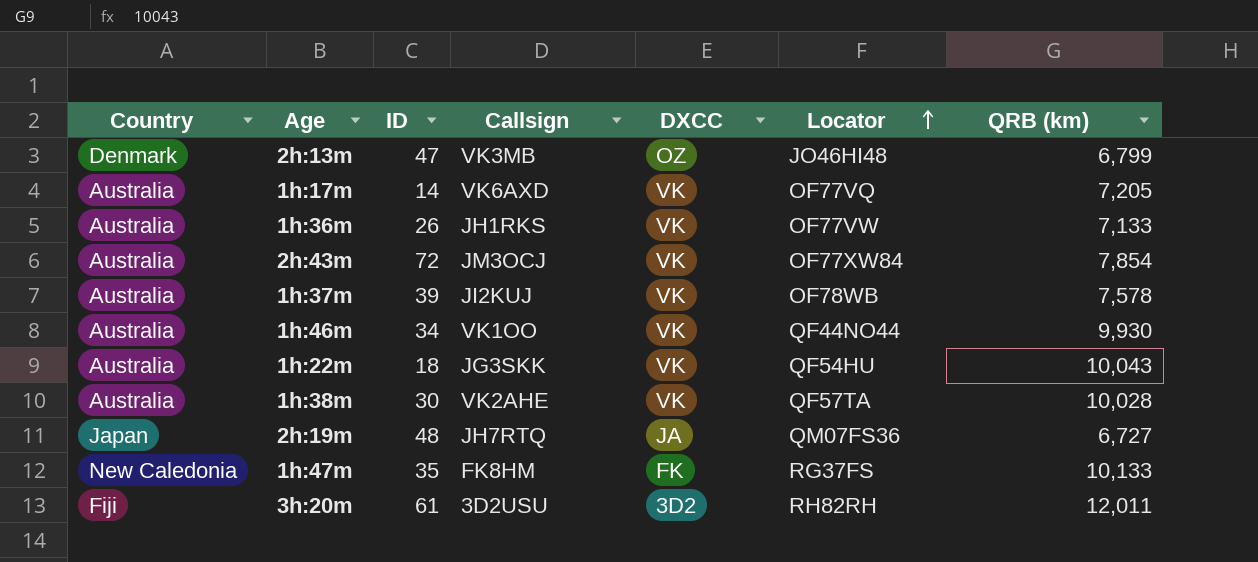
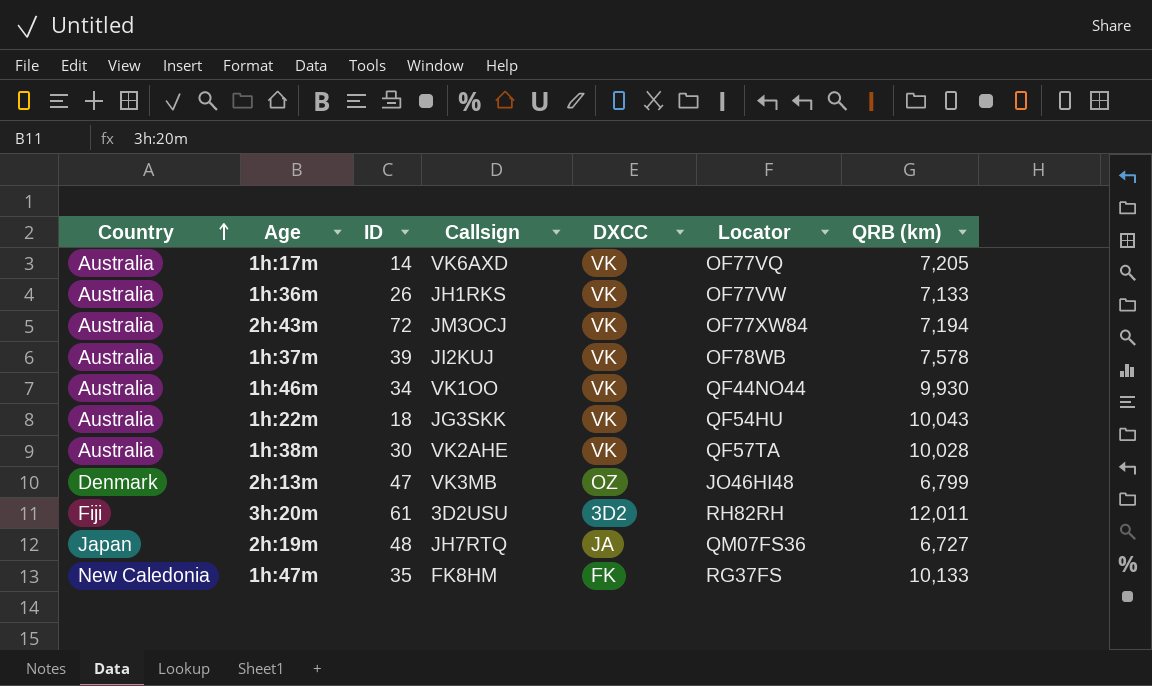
row order: Locator ascending -> Country ascending
2h:43m | QRB (km): 7,854 -> 7,194

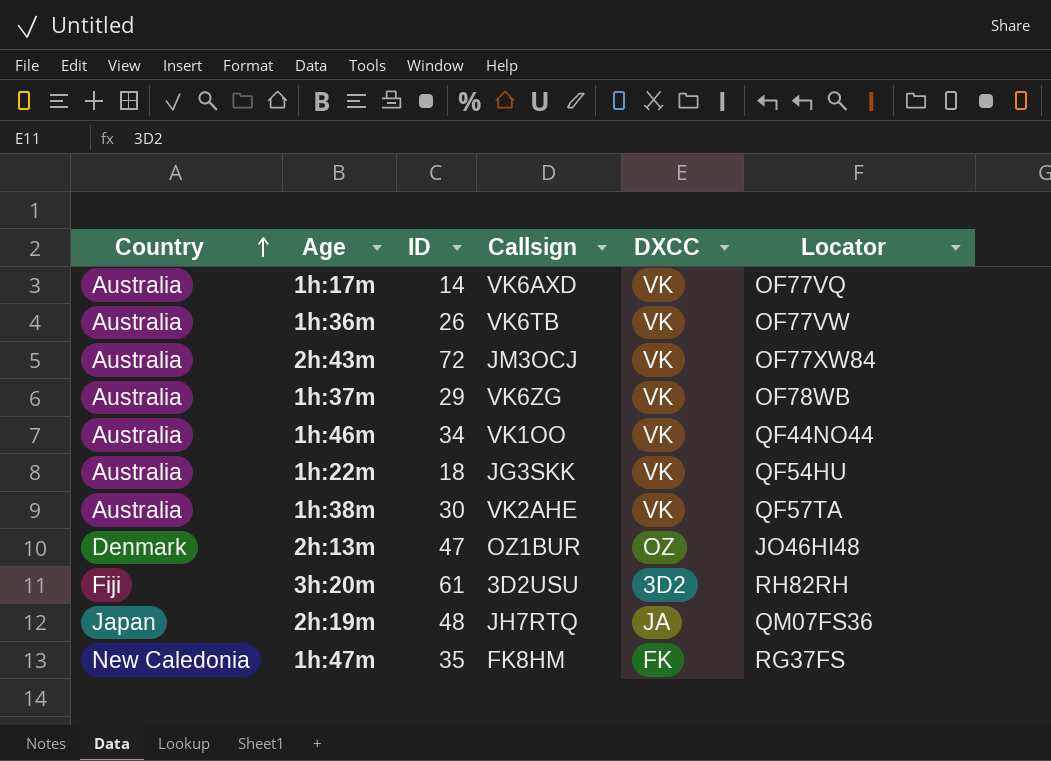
column QRB (km) | position: 7 -> none
1h:36m | Callsign: JH1RKS -> VK6TB
1h:37m | ID: 39 -> 29
1h:37m | Callsign: JI2KUJ -> VK6ZG
2h:13m | Callsign: VK3MB -> OZ1BUR

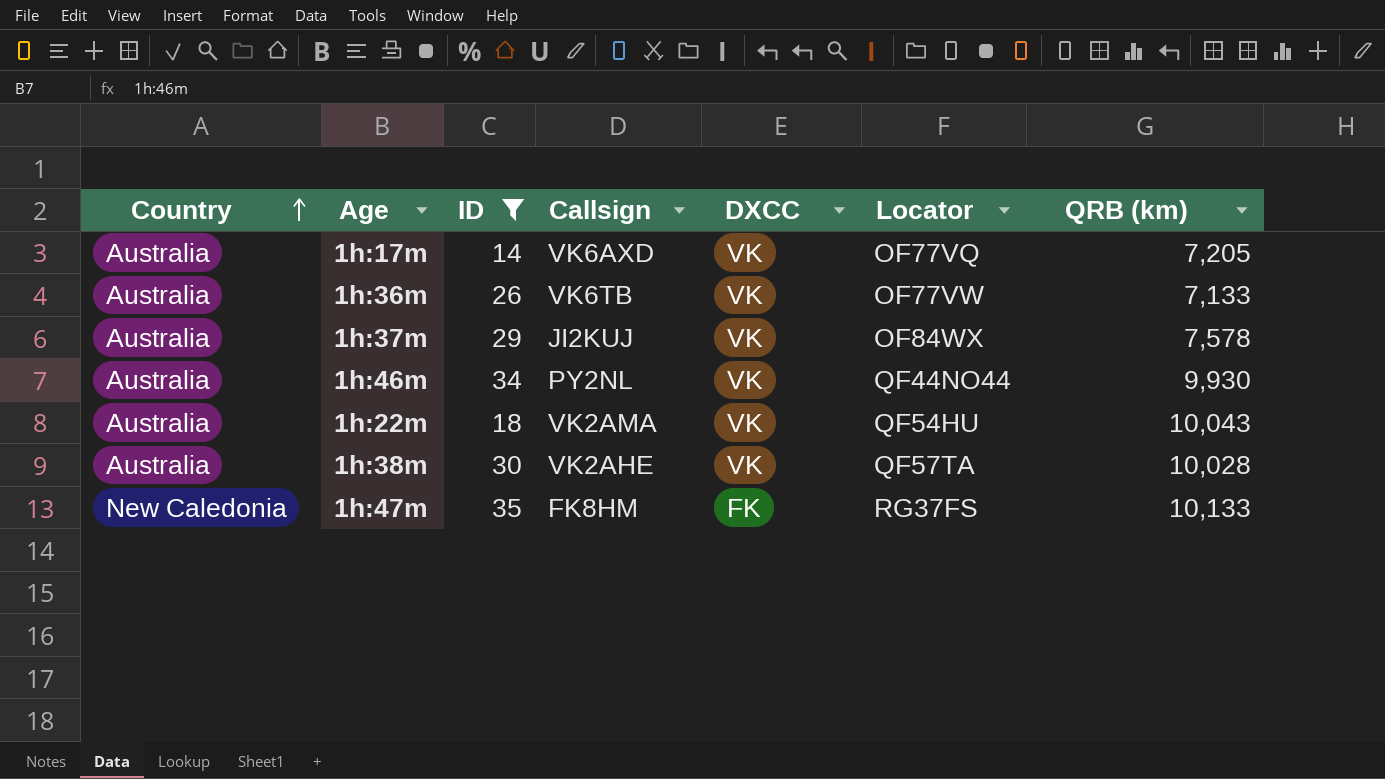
filter: none -> ID <= 35
column QRB (km) | position: none -> 7
1h:37m | Callsign: VK6ZG -> JI2KUJ
1h:37m | Locator: OF78WB -> OF84WX
1h:46m | Callsign: VK1OO -> PY2NL
1h:22m | Callsign: JG3SKK -> VK2AMA

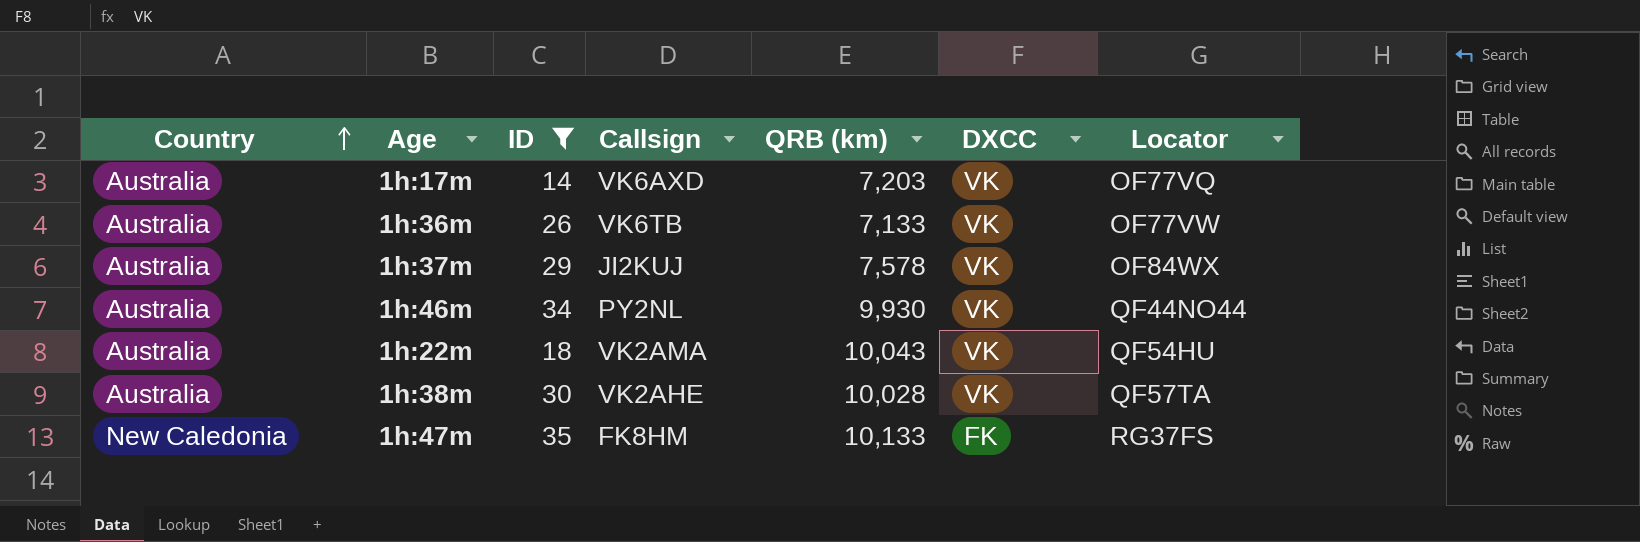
column QRB (km) | position: 7 -> 5
1h:17m | QRB (km): 7,205 -> 7,203

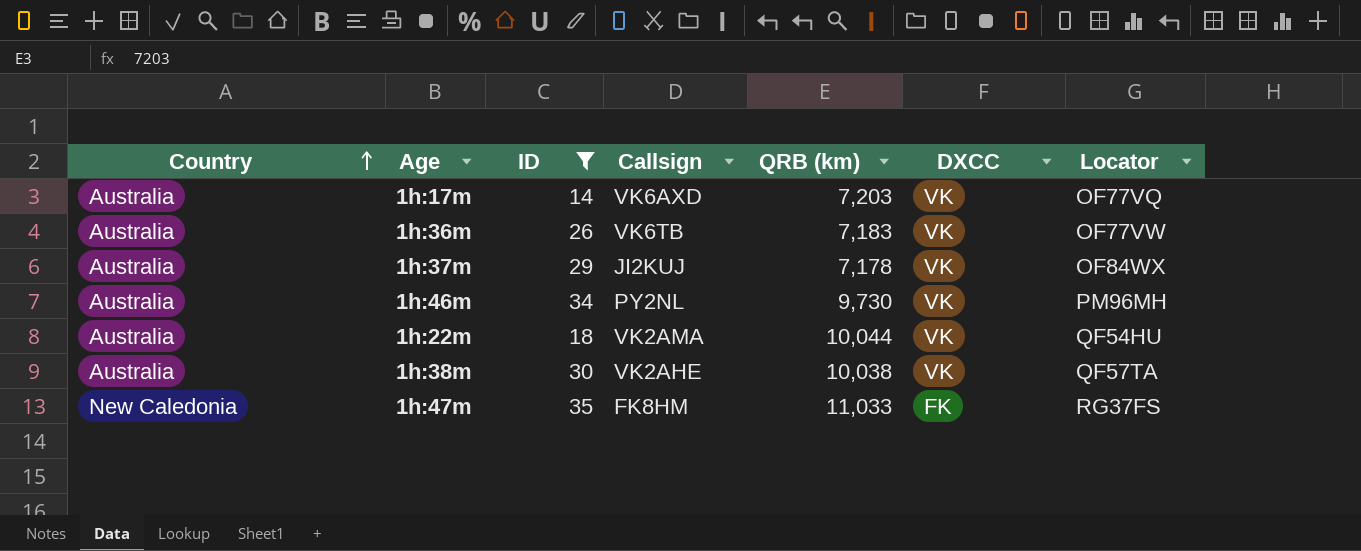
1h:36m | QRB (km): 7,133 -> 7,183
1h:37m | QRB (km): 7,578 -> 7,178
1h:46m | QRB (km): 9,930 -> 9,730
1h:46m | Locator: QF44NO44 -> PM96MH
1h:22m | QRB (km): 10,043 -> 10,044
1h:38m | QRB (km): 10,028 -> 10,038
1h:47m | QRB (km): 10,133 -> 11,033

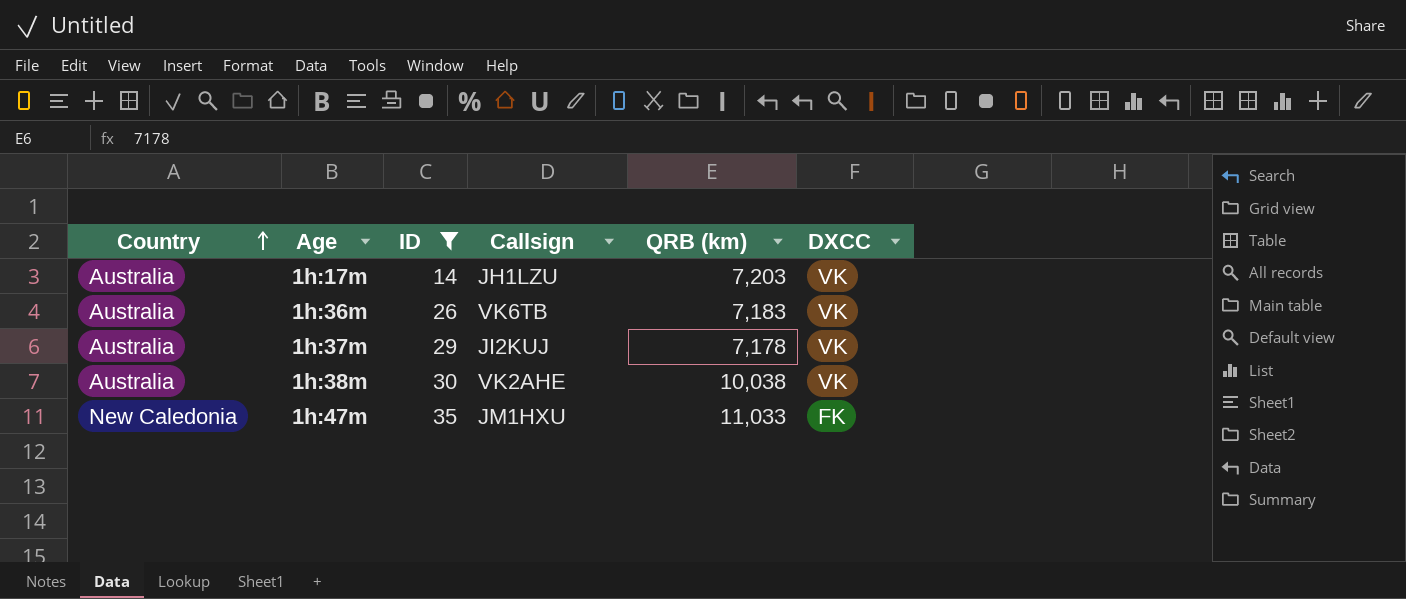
column Locator | position: 7 -> none
row 1h:46m: Australia | 34 | PY2NL | 9,730 | VK | PM96MH -> none
row 1h:22m: Australia | 18 | VK2AMA | 10,044 | VK | QF54HU -> none
1h:17m | Callsign: VK6AXD -> JH1LZU
1h:47m | Callsign: FK8HM -> JM1HXU

